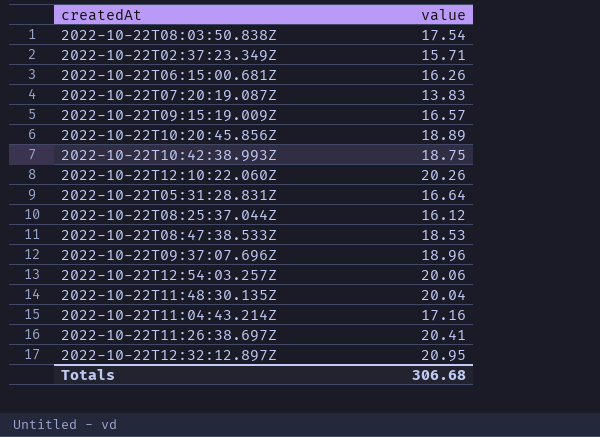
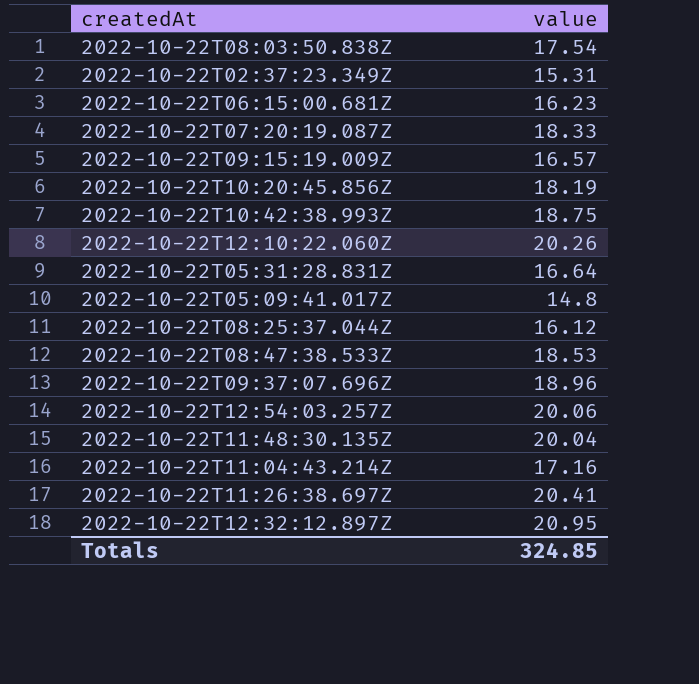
2022-10-22T02:37:23.349Z | value: 15.71 -> 15.31
2022-10-22T06:15:00.681Z | value: 16.26 -> 16.23
2022-10-22T07:20:19.087Z | value: 13.83 -> 18.33
2022-10-22T10:20:45.856Z | value: 18.89 -> 18.19
row 2022-10-22T05:09:41.017Z: none -> 14.8
Totals | value: 306.68 -> 324.85

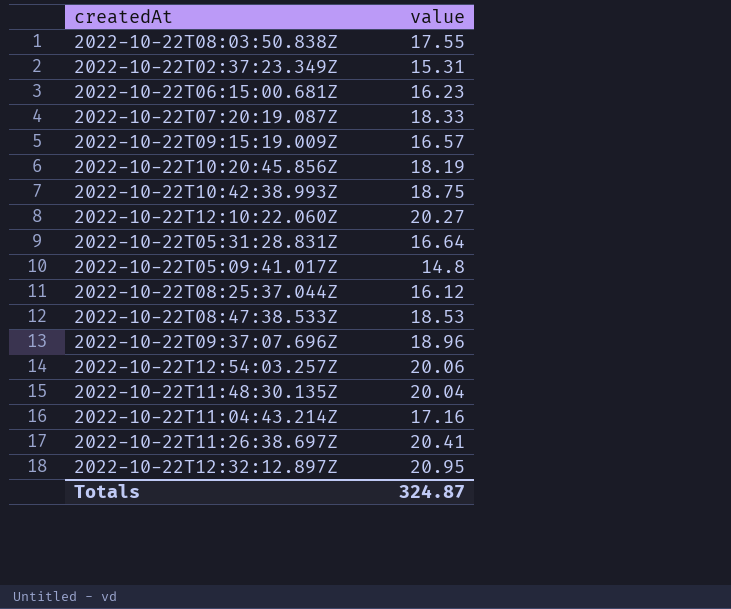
2022-10-22T08:03:50.838Z | value: 17.54 -> 17.55
2022-10-22T12:10:22.060Z | value: 20.26 -> 20.27
Totals | value: 324.85 -> 324.87

